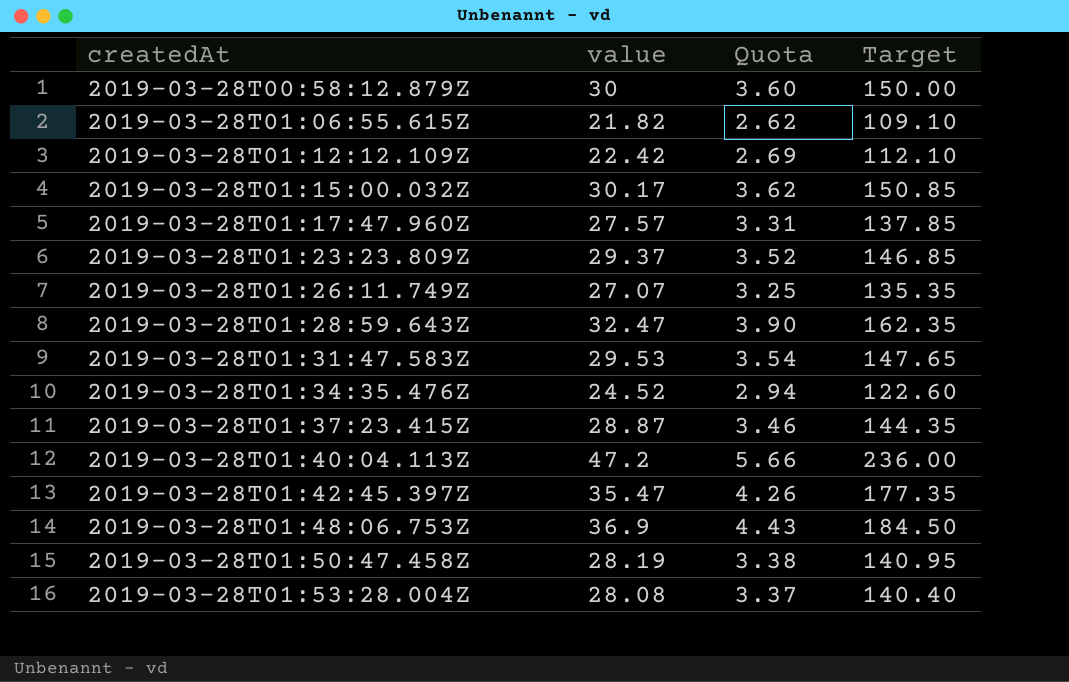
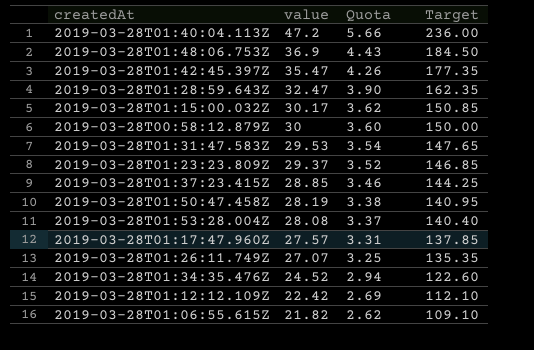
row order: createdAt ascending -> value descending
2019-03-28T01:37:23.415Z | value: 28.87 -> 28.85
2019-03-28T01:37:23.415Z | Target: 144.35 -> 144.25

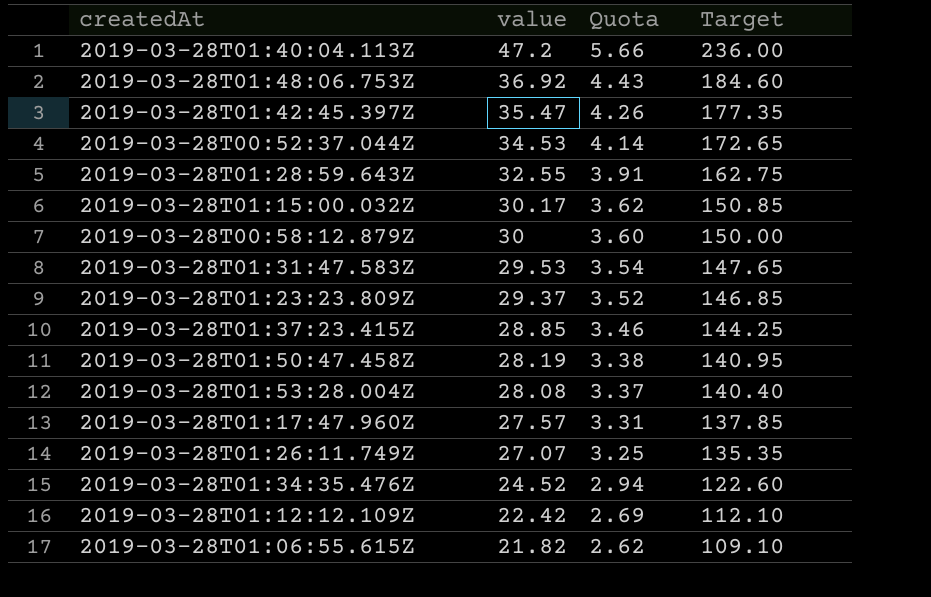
2019-03-28T01:48:06.753Z | value: 36.9 -> 36.92
2019-03-28T01:48:06.753Z | Target: 184.50 -> 184.60
row 2019-03-28T00:52:37.044Z: none -> 34.53 | 4.14 | 172.65
2019-03-28T01:28:59.643Z | value: 32.47 -> 32.55
2019-03-28T01:28:59.643Z | Quota: 3.90 -> 3.91
2019-03-28T01:28:59.643Z | Target: 162.35 -> 162.75

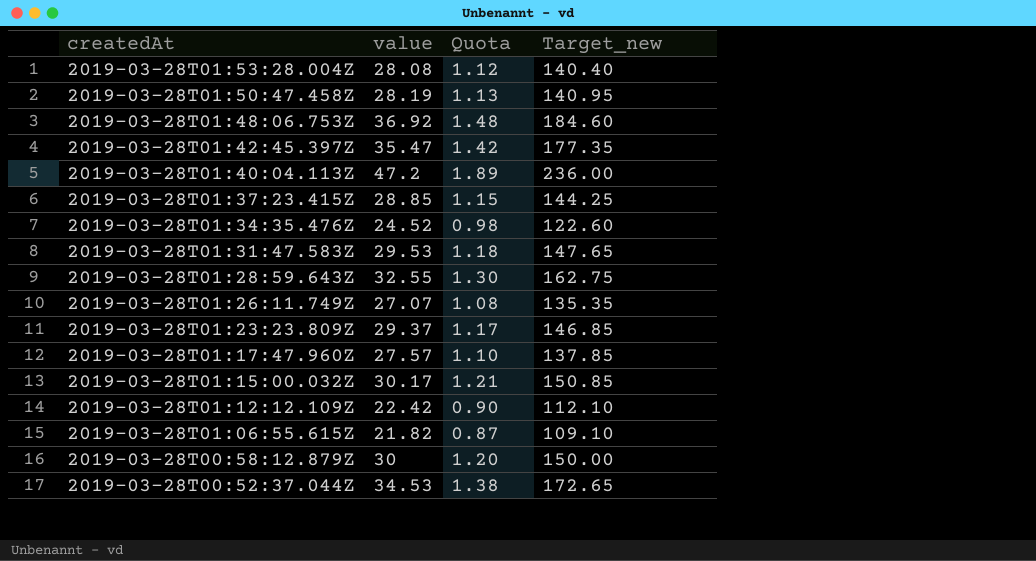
row order: value descending -> createdAt descending
column Quota | formula: [value] * 0.12 -> [value] * 0.04
column name: Target -> Target_new

